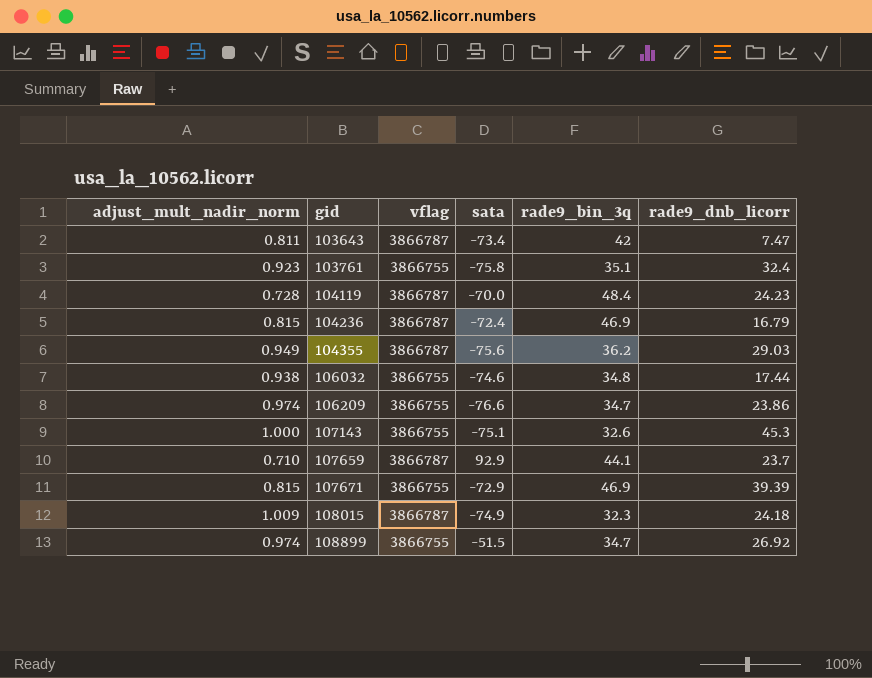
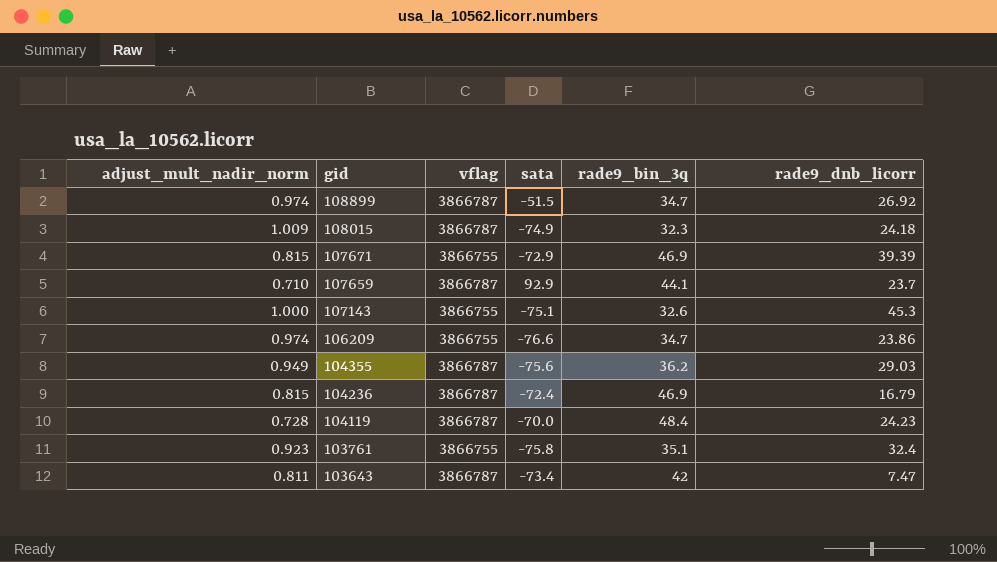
row order: gid ascending -> gid descending
row 106032: 0.938 | 3866755 | -74.6 | 34.8 | 17.44 -> none
108899 | vflag: 3866755 -> 3866787

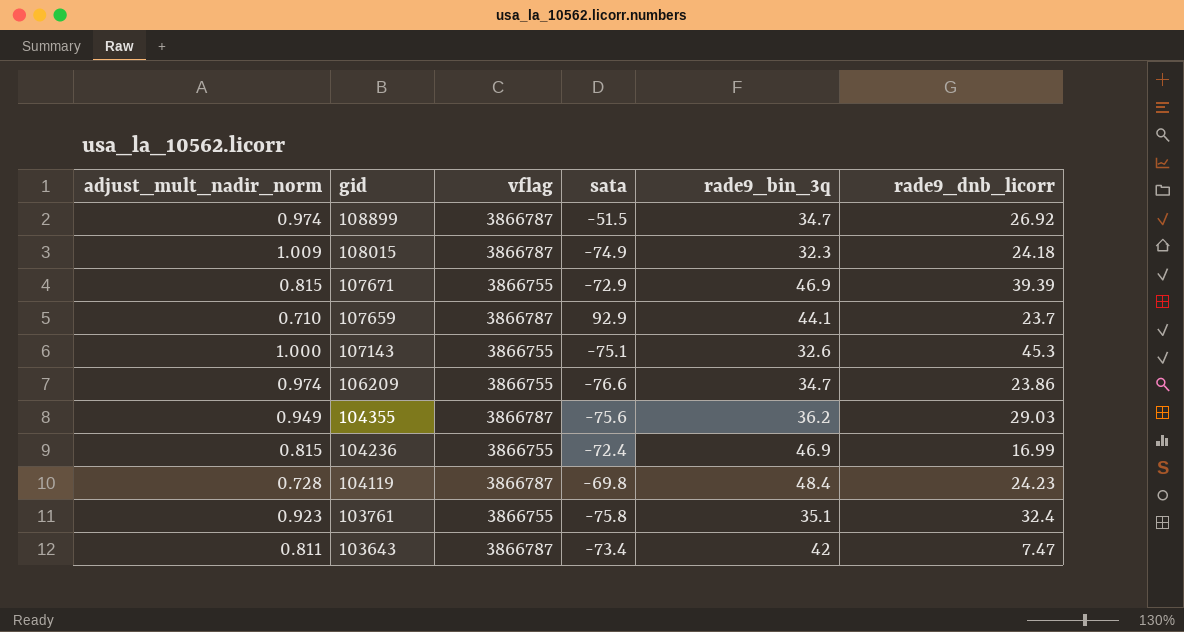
104236 | vflag: 3866787 -> 3866755
104236 | rade9_dnb_licorr: 16.79 -> 16.99
104119 | sata: -70.0 -> -69.8

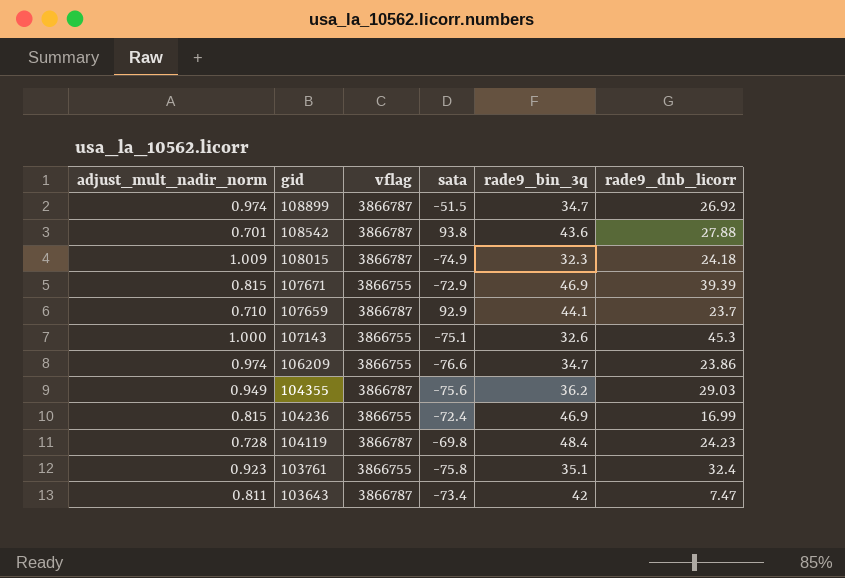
row 108542: none -> 0.701 | 3866787 | 93.8 | 43.6 | 27.88

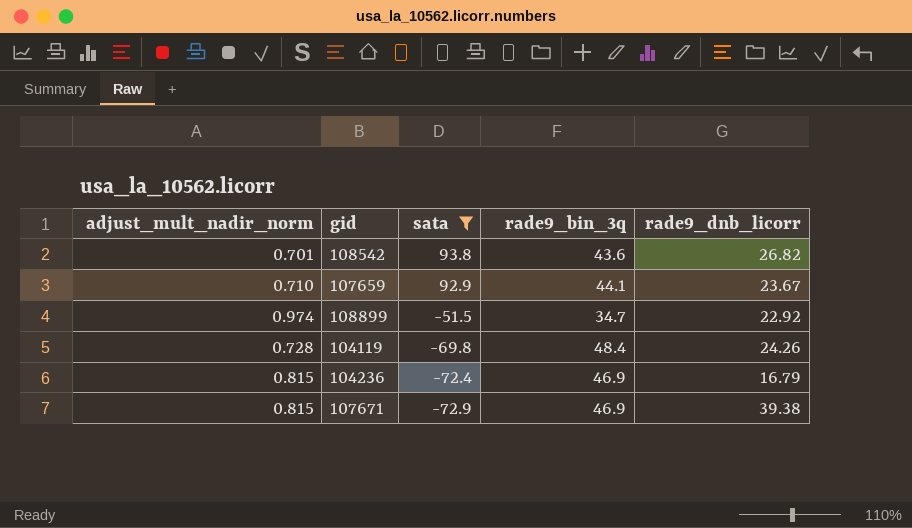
filter: none -> sata >= -72.9
row order: gid descending -> sata descending
column vflag | position: 3 -> none
108542 | rade9_dnb_licorr: 27.88 -> 26.82
107659 | rade9_dnb_licorr: 23.7 -> 23.67
108899 | rade9_dnb_licorr: 26.92 -> 22.92
104119 | rade9_dnb_licorr: 24.23 -> 24.26
104236 | rade9_dnb_licorr: 16.99 -> 16.79
107671 | rade9_dnb_licorr: 39.39 -> 39.38

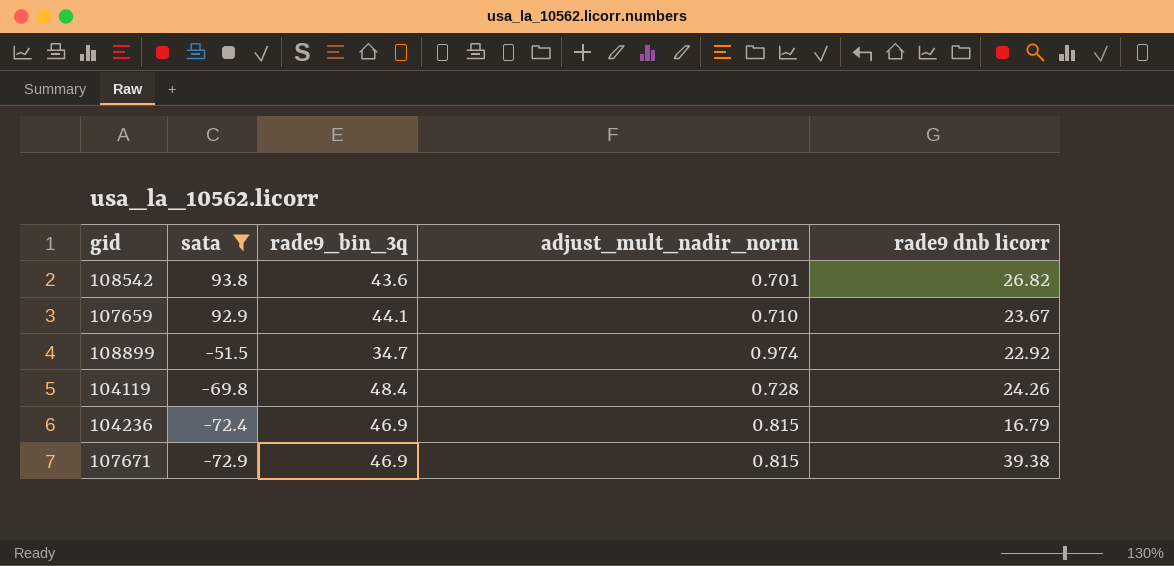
column adjust_mult_nadir_norm | position: 1 -> 4
column name: rade9_dnb_licorr -> rade9 dnb licorr

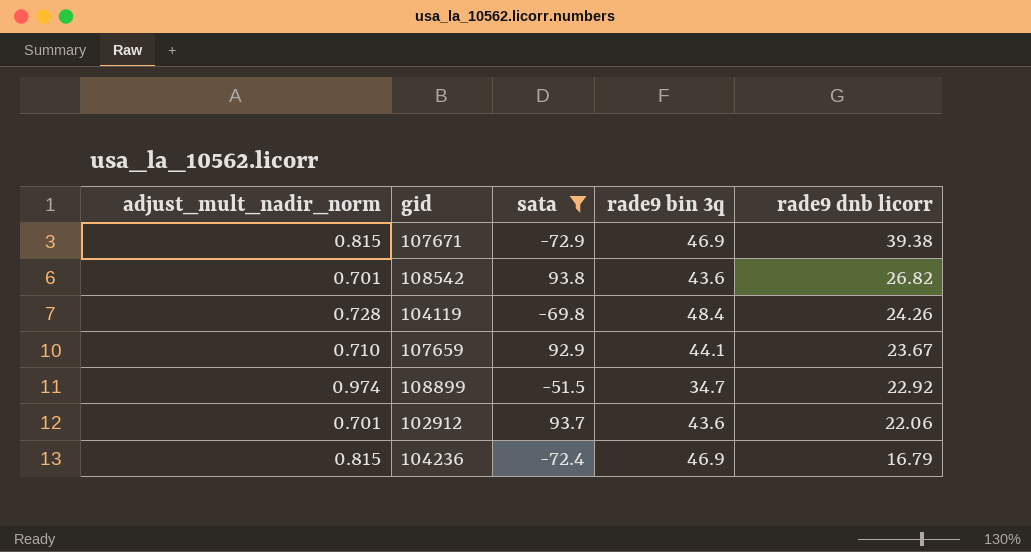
row order: sata descending -> rade9 dnb licorr descending
column adjust_mult_nadir_norm | position: 4 -> 1
column name: rade9_bin_3q -> rade9 bin 3q
row 102912: none -> 0.701 | 93.7 | 43.6 | 22.06

